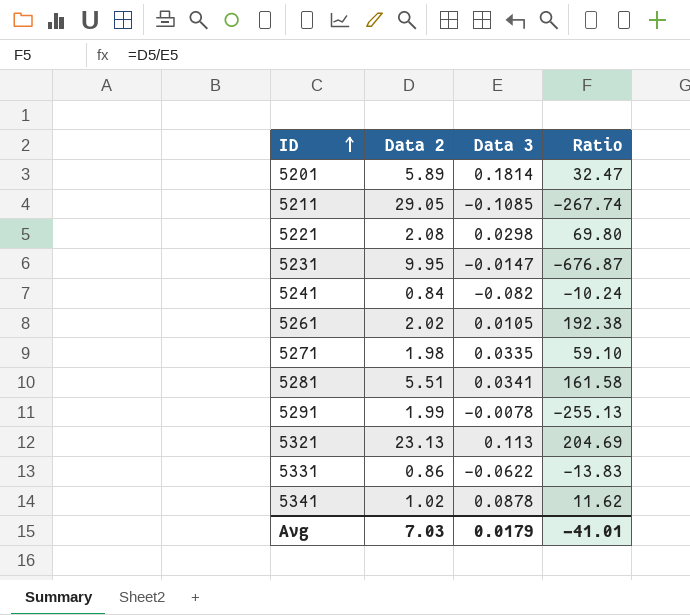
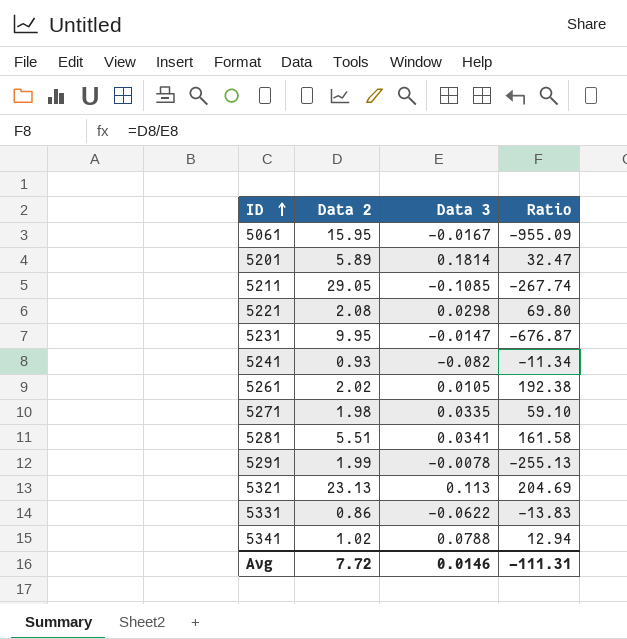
row 5061: none -> 15.95 | -0.0167 | -955.09
5241 | Data 2: 0.84 -> 0.93
5241 | Ratio: -10.24 -> -11.34
5341 | Data 3: 0.0878 -> 0.0788
5341 | Ratio: 11.62 -> 12.94
Avg | Data 2: 7.03 -> 7.72
Avg | Data 3: 0.0179 -> 0.0146
Avg | Ratio: -41.01 -> -111.31

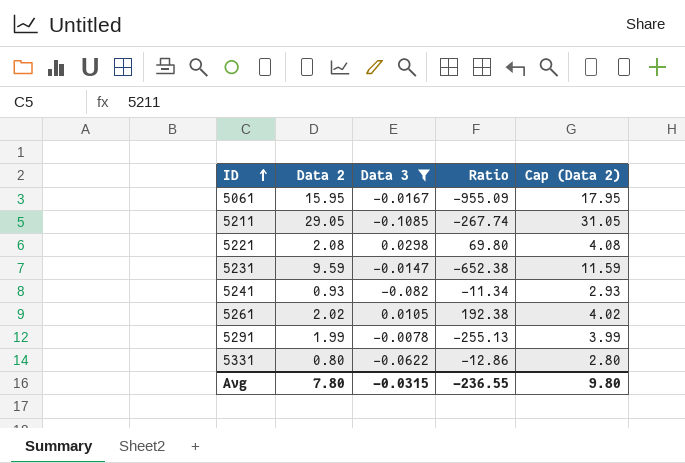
filter: none -> Data 3 <= 0.0298
column Cap (Data 2) | formula: none -> [Data 2] + 2
5231 | Data 2: 9.95 -> 9.59
5231 | Ratio: -676.87 -> -652.38
5331 | Data 2: 0.86 -> 0.80
5331 | Ratio: -13.83 -> -12.86
Avg | Data 2: 7.72 -> 7.80
Avg | Data 3: 0.0146 -> -0.0315
Avg | Ratio: -111.31 -> -236.55

